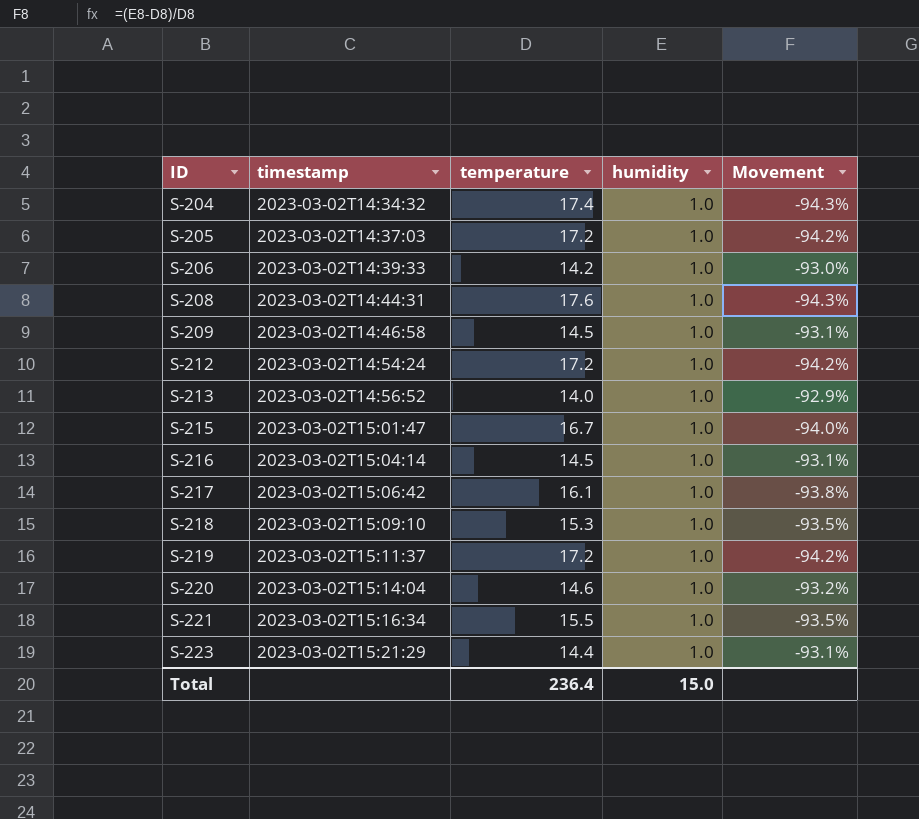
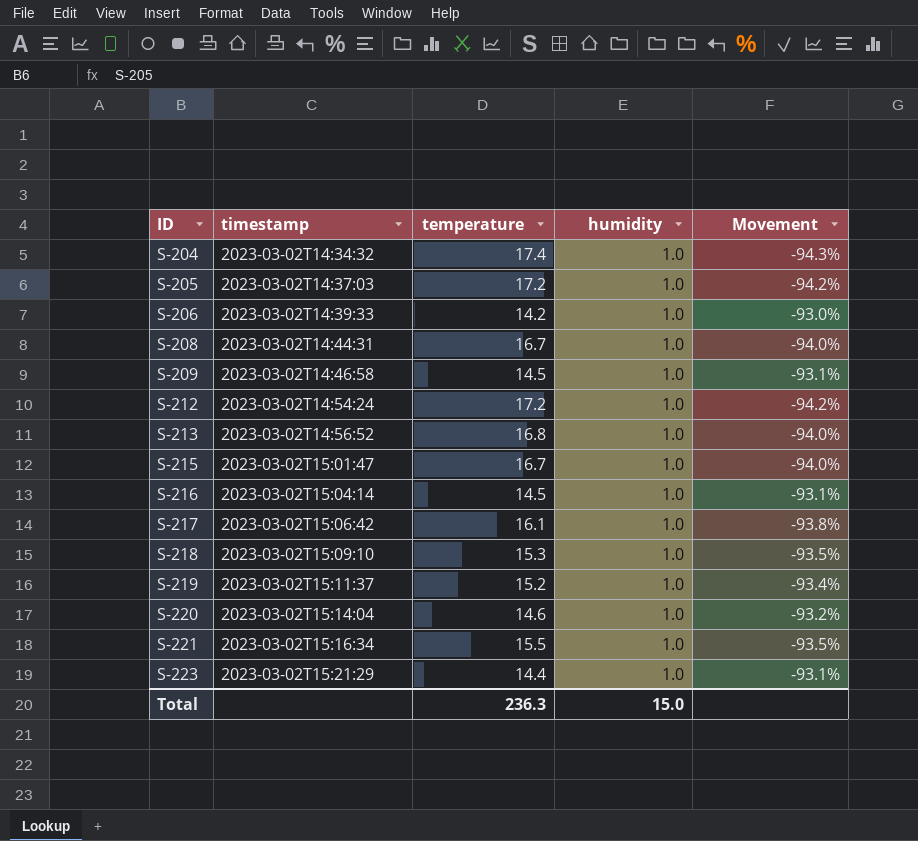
S-208 | temperature: 17.6 -> 16.7
S-208 | Movement: -94.3% -> -94.0%
S-213 | temperature: 14.0 -> 16.8
S-213 | Movement: -92.9% -> -94.0%
S-219 | temperature: 17.2 -> 15.2
S-219 | Movement: -94.2% -> -93.4%
Total | temperature: 236.4 -> 236.3

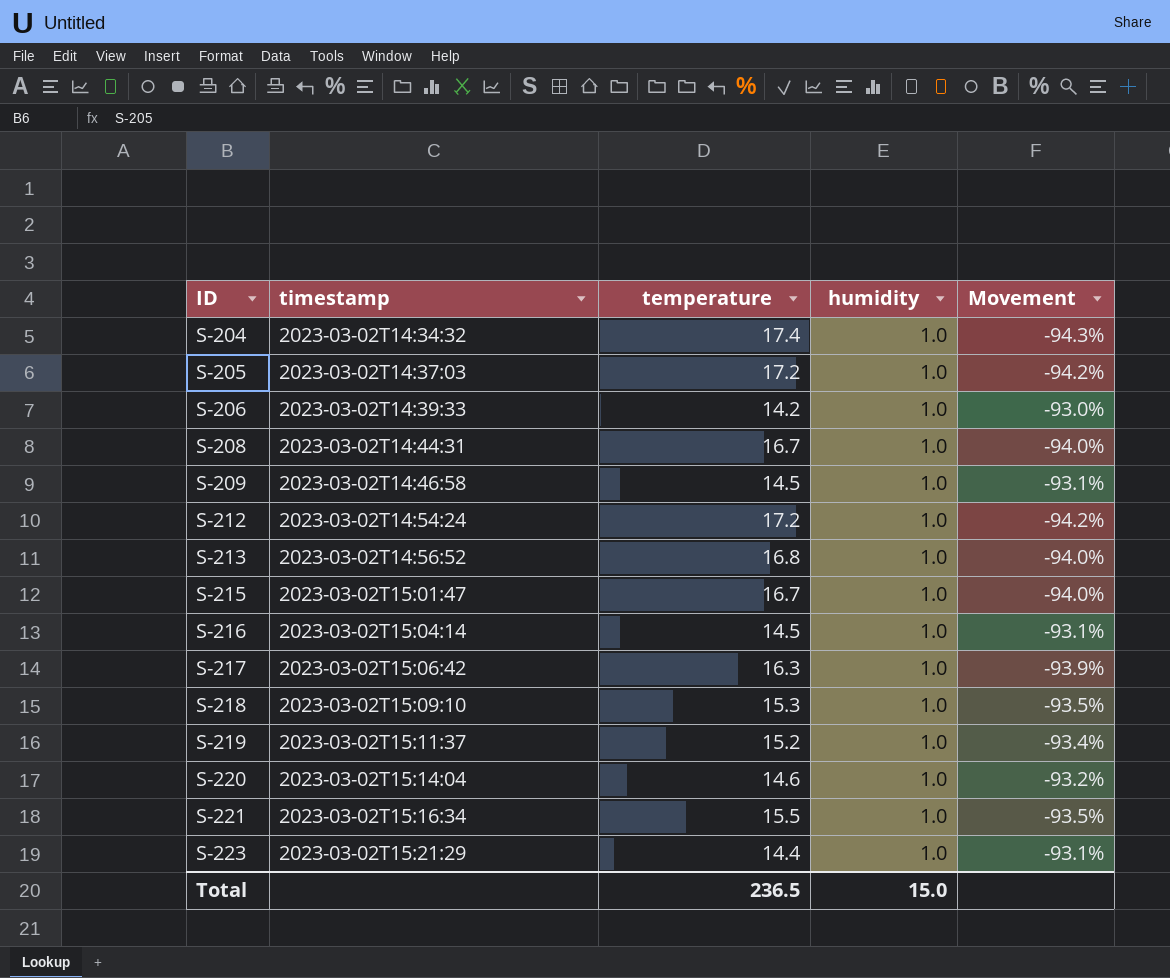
S-217 | temperature: 16.1 -> 16.3
S-217 | Movement: -93.8% -> -93.9%
Total | temperature: 236.3 -> 236.5

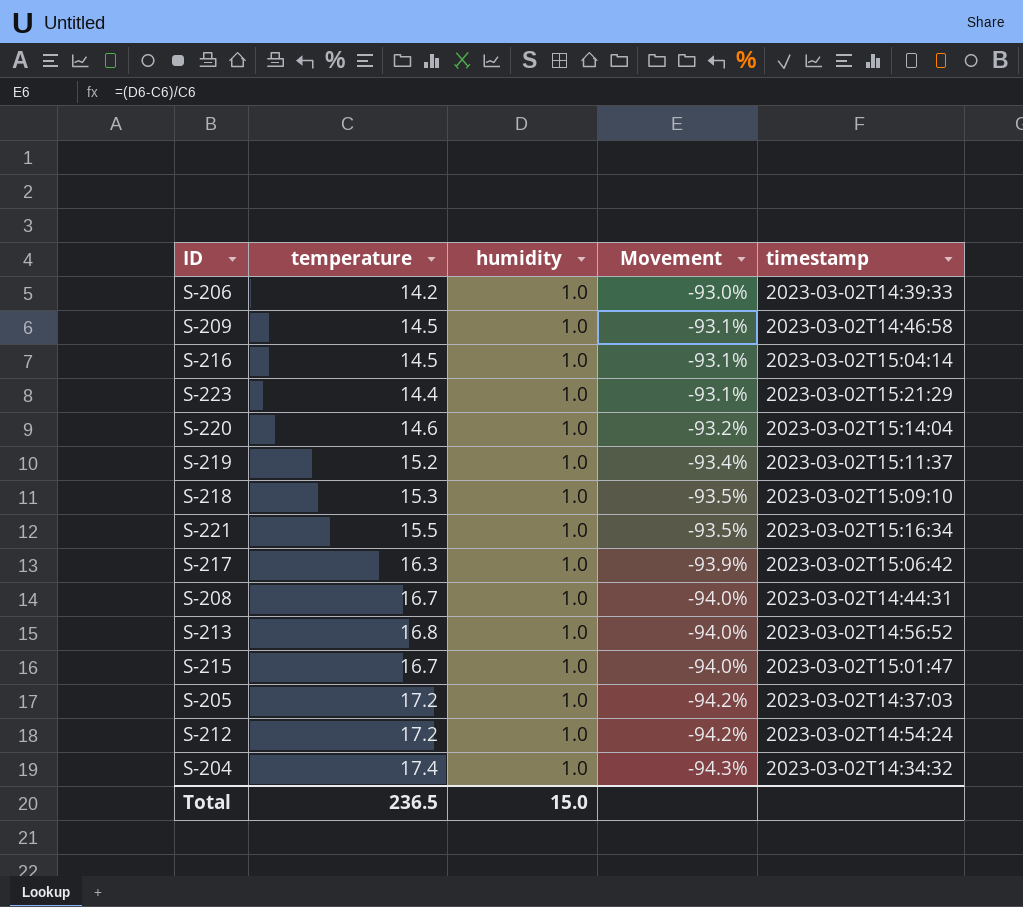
row order: ID ascending -> Movement descending
column timestamp | position: 2 -> 5

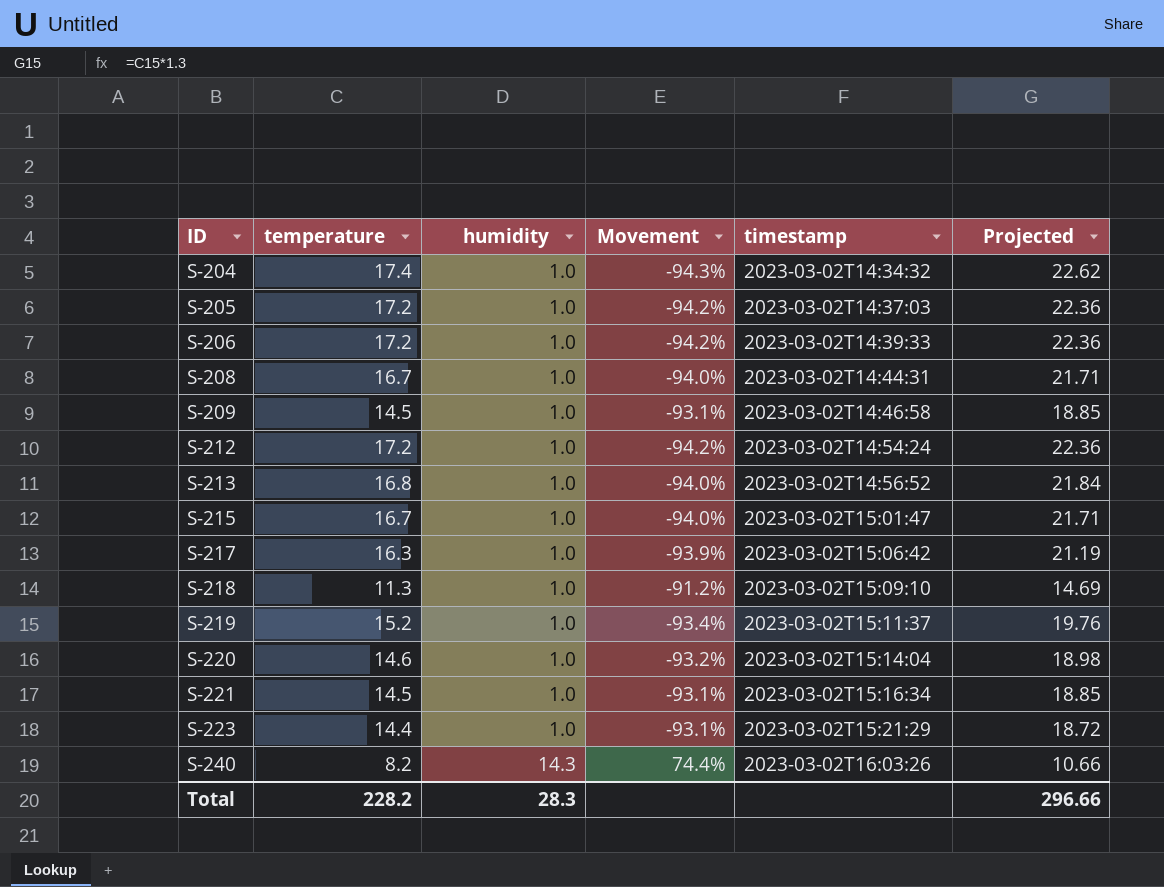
row order: Movement descending -> ID ascending
column Projected | formula: none -> [temperature] * 1.3
row S-216: 14.5 | 1.0 | -93.1% | 2023-03-02T15:04:14 -> none
S-206 | temperature: 14.2 -> 17.2
S-206 | Movement: -93.0% -> -94.2%
S-218 | temperature: 15.3 -> 11.3
S-218 | Movement: -93.5% -> -91.2%
S-221 | temperature: 15.5 -> 14.5
S-221 | Movement: -93.5% -> -93.1%
row S-240: none -> 8.2 | 14.3 | 74.4% | 2023-03-02T16:03:26 | 10.66
Total | temperature: 236.5 -> 228.2
Total | humidity: 15.0 -> 28.3

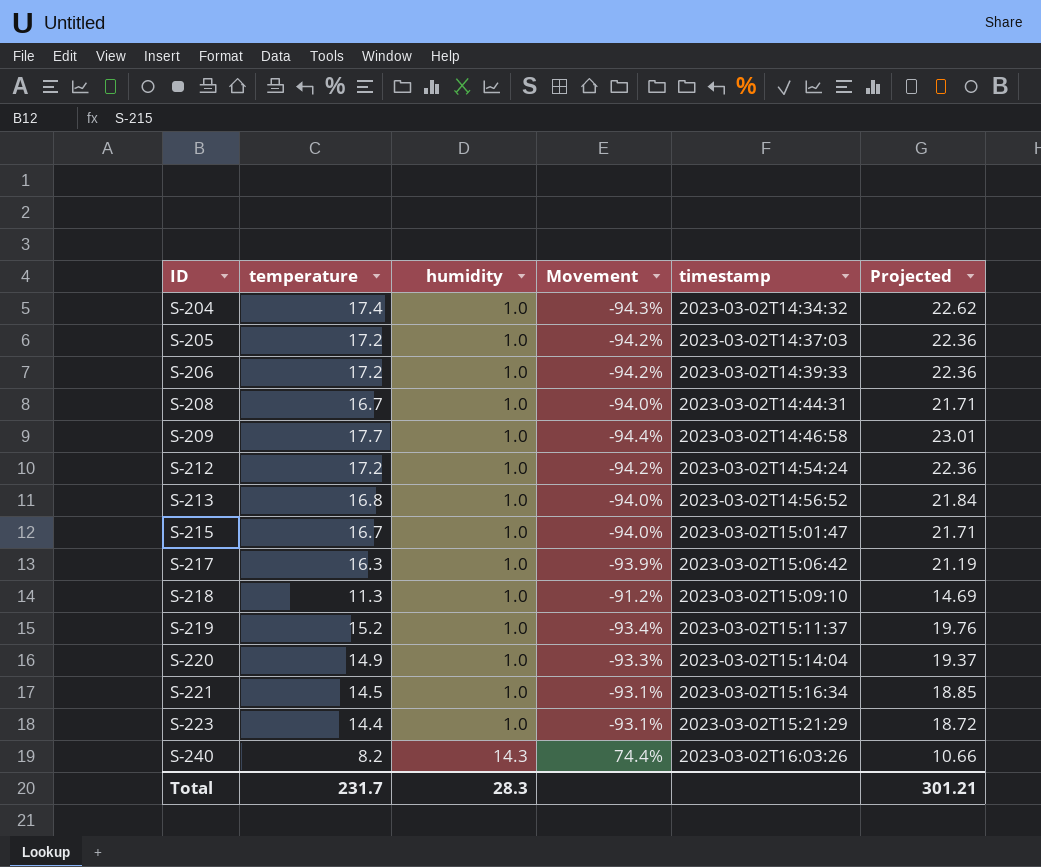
S-209 | temperature: 14.5 -> 17.7
S-209 | Movement: -93.1% -> -94.4%
S-209 | Projected: 18.85 -> 23.01
S-220 | temperature: 14.6 -> 14.9
S-220 | Movement: -93.2% -> -93.3%
S-220 | Projected: 18.98 -> 19.37
Total | temperature: 228.2 -> 231.7
Total | Projected: 296.66 -> 301.21

